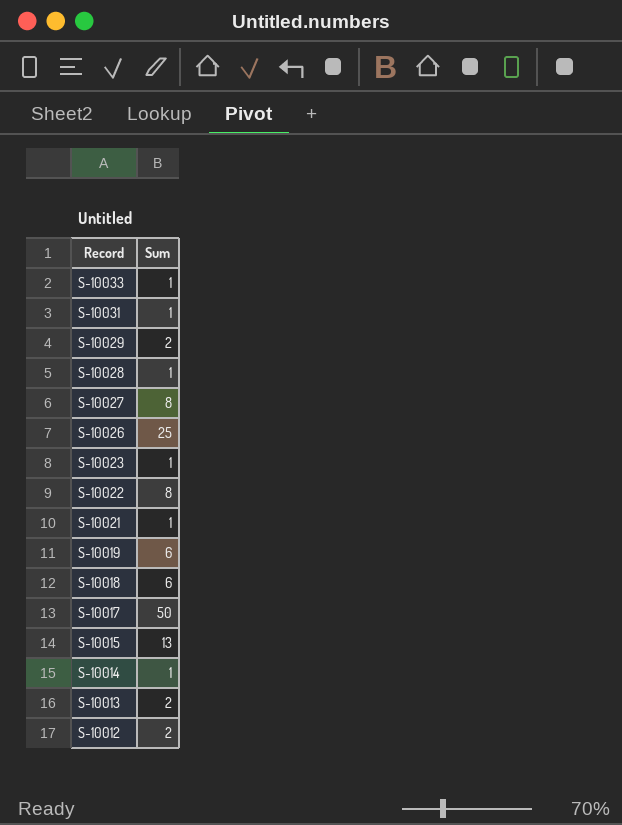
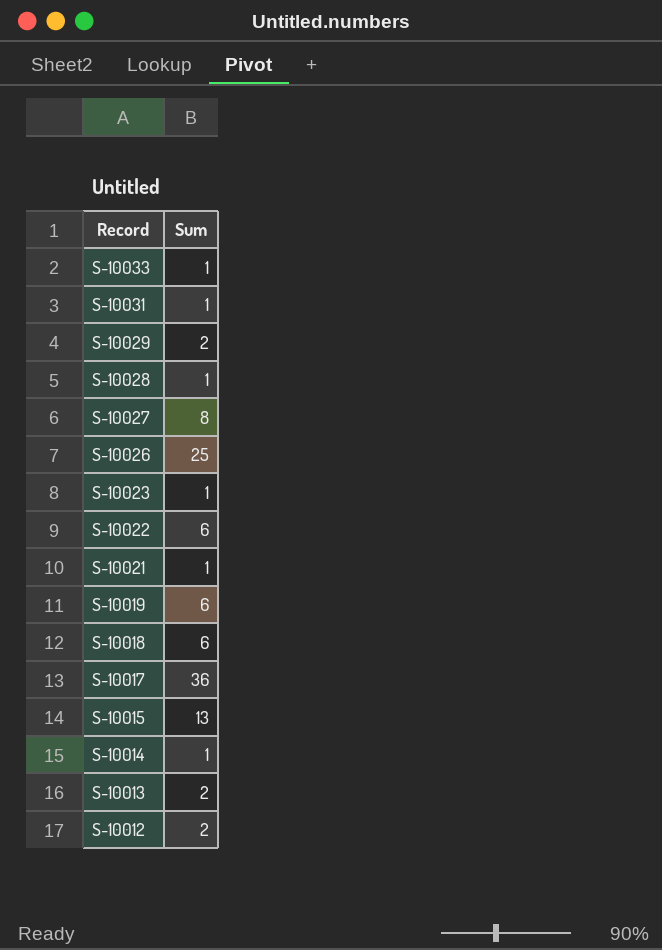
S-10022 | Sum: 8 -> 6
S-10017 | Sum: 50 -> 36

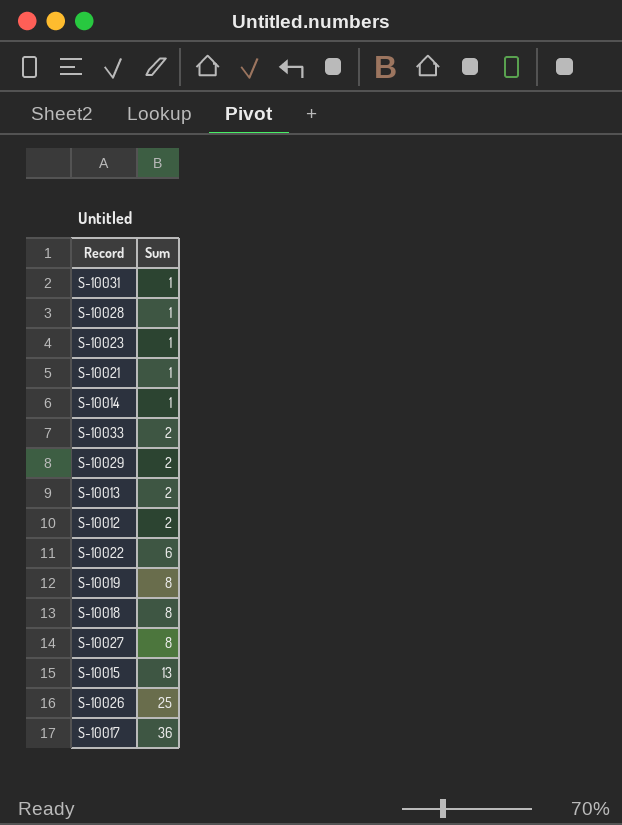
row order: Record descending -> Sum ascending
S-10033 | Sum: 1 -> 2
S-10019 | Sum: 6 -> 8
S-10018 | Sum: 6 -> 8

